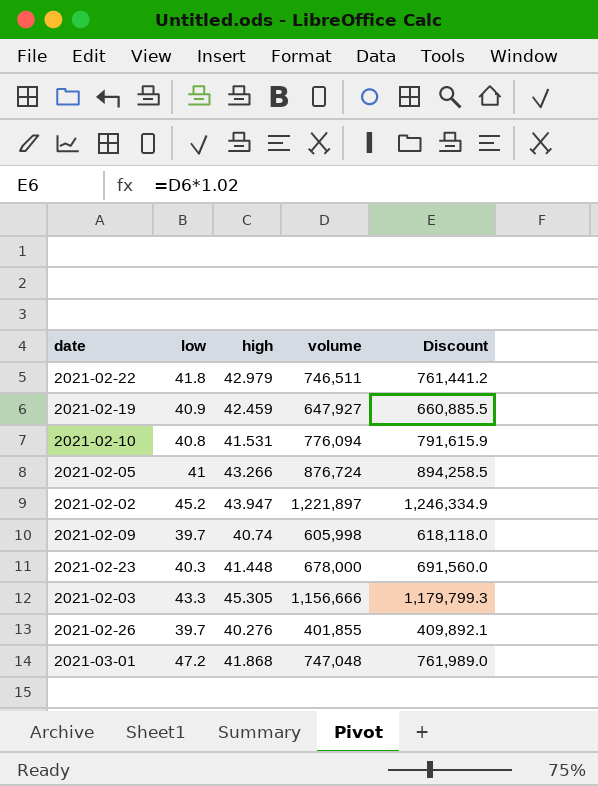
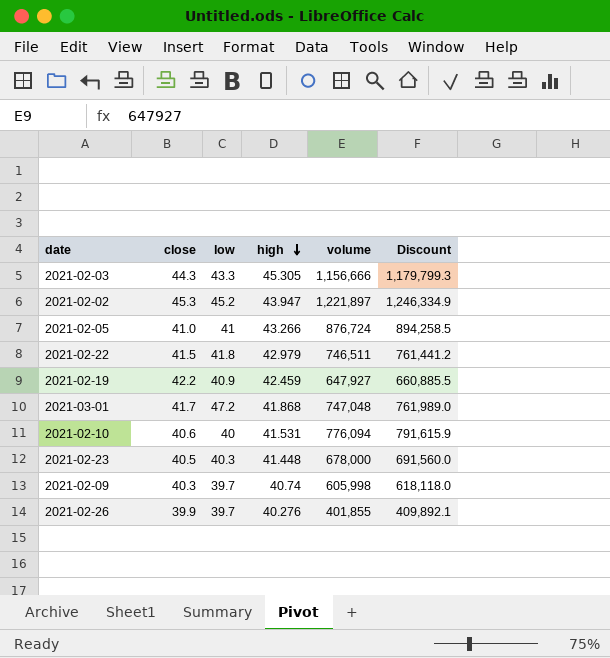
row order: none -> high descending
column close | position: none -> 2
2021-02-10 | low: 40.8 -> 40

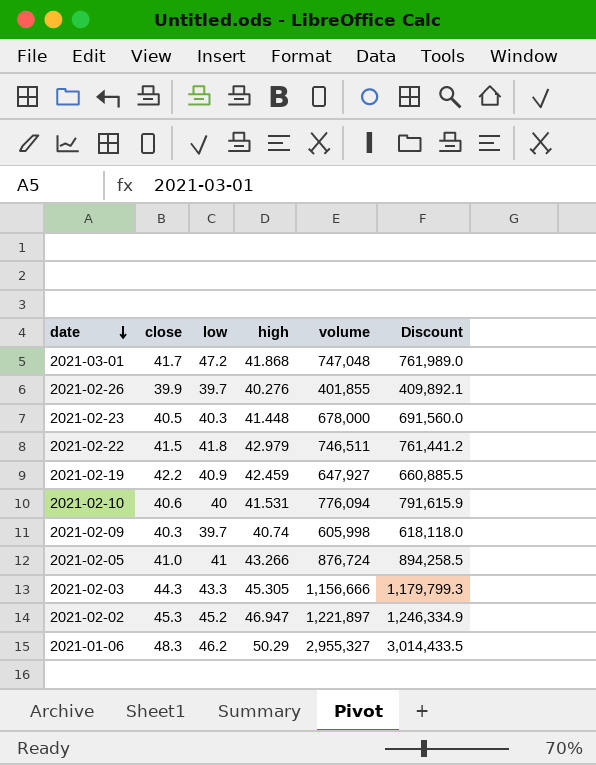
row order: high descending -> date descending
2021-02-02 | high: 43.947 -> 46.947
row 2021-01-06: none -> 48.3 | 46.2 | 50.29 | 2,955,327 | 3,014,433.5

